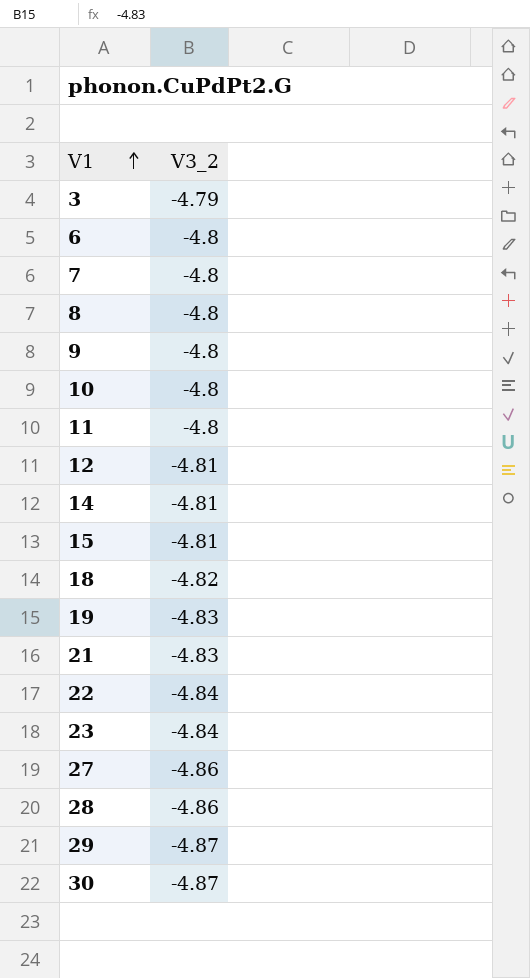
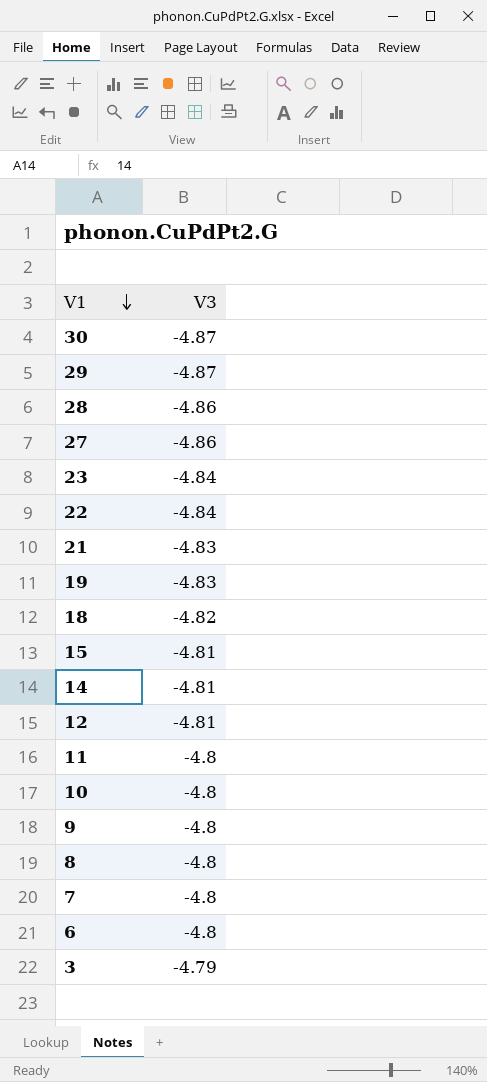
row order: V1 ascending -> V1 descending
column name: V3_2 -> V3

